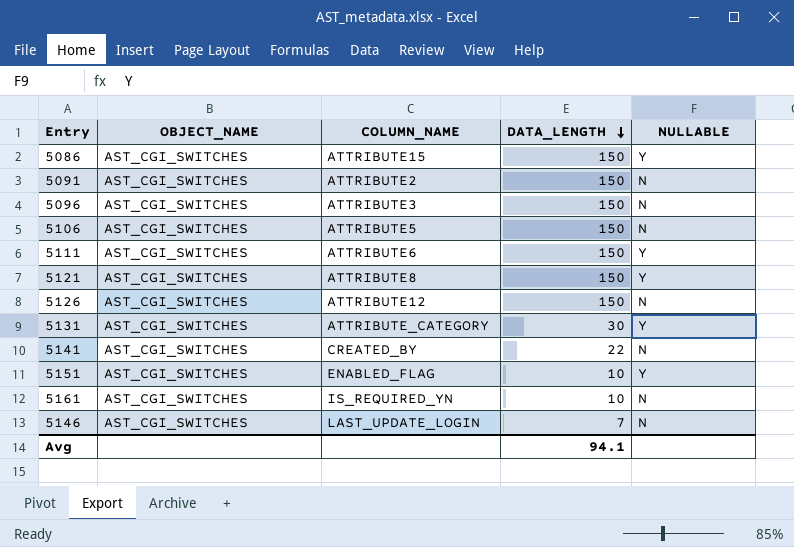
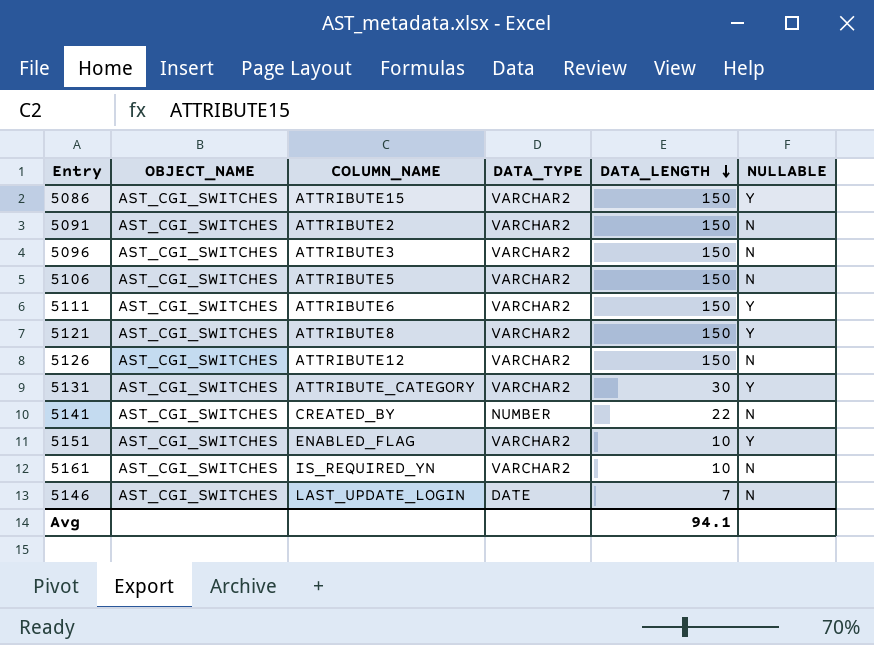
column DATA_TYPE | position: none -> 4

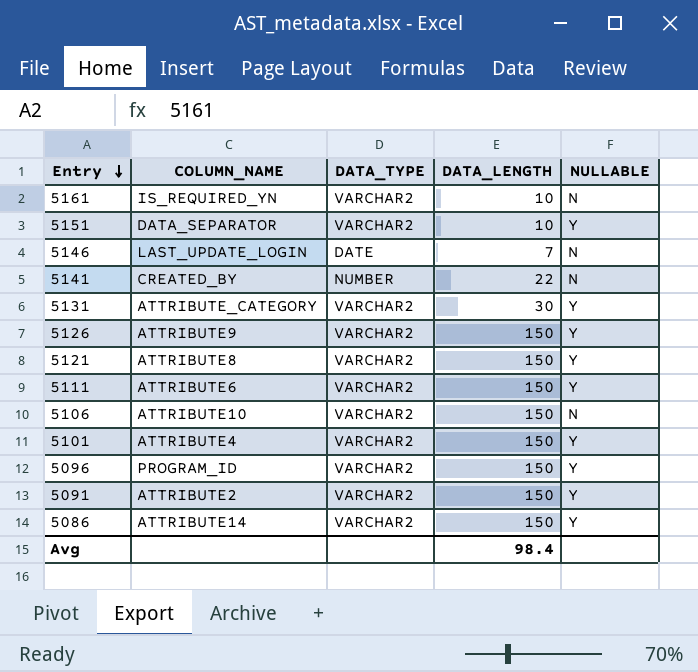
row order: DATA_LENGTH descending -> Entry descending
column OBJECT_NAME | position: 2 -> none
5151 | COLUMN_NAME: ENABLED_FLAG -> DATA_SEPARATOR
5126 | COLUMN_NAME: ATTRIBUTE12 -> ATTRIBUTE9
5126 | NULLABLE: N -> Y
5106 | COLUMN_NAME: ATTRIBUTE5 -> ATTRIBUTE10
row 5101: none -> ATTRIBUTE4 | VARCHAR2 | 150 | Y
5096 | COLUMN_NAME: ATTRIBUTE3 -> PROGRAM_ID
5096 | NULLABLE: N -> Y
5091 | NULLABLE: N -> Y
5086 | COLUMN_NAME: ATTRIBUTE15 -> ATTRIBUTE14
Avg | DATA_LENGTH: 94.1 -> 98.4

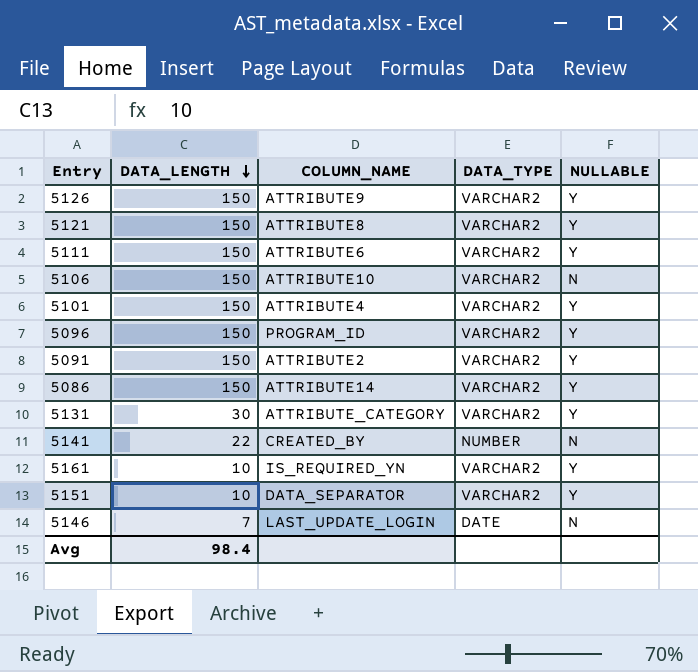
row order: Entry descending -> DATA_LENGTH descending
column DATA_LENGTH | position: 4 -> 2
5161 | NULLABLE: N -> Y

